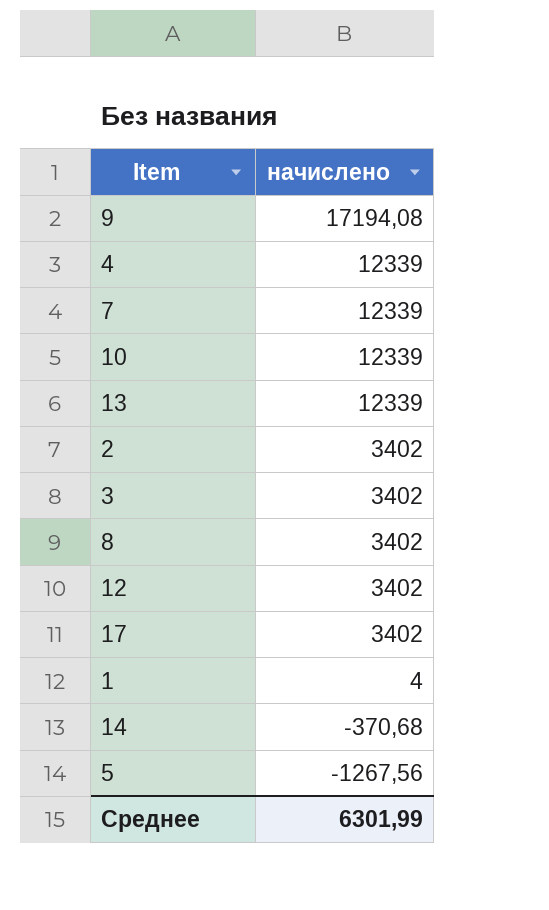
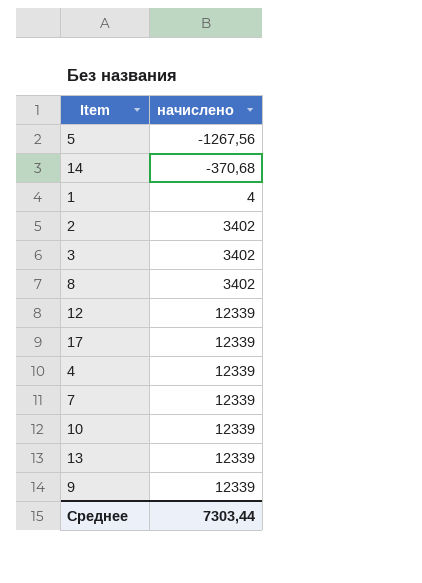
row order: начислено descending -> начислено ascending
12 | начислено: 3402 -> 12339
17 | начислено: 3402 -> 12339
9 | начислено: 17194,08 -> 12339
Среднее | начислено: 6301,99 -> 7303,44

